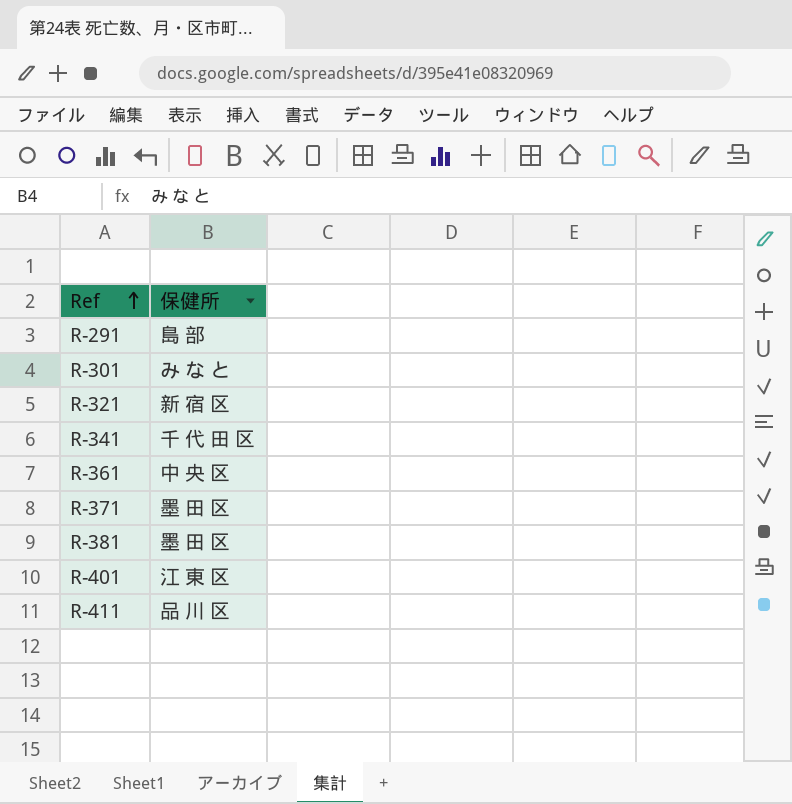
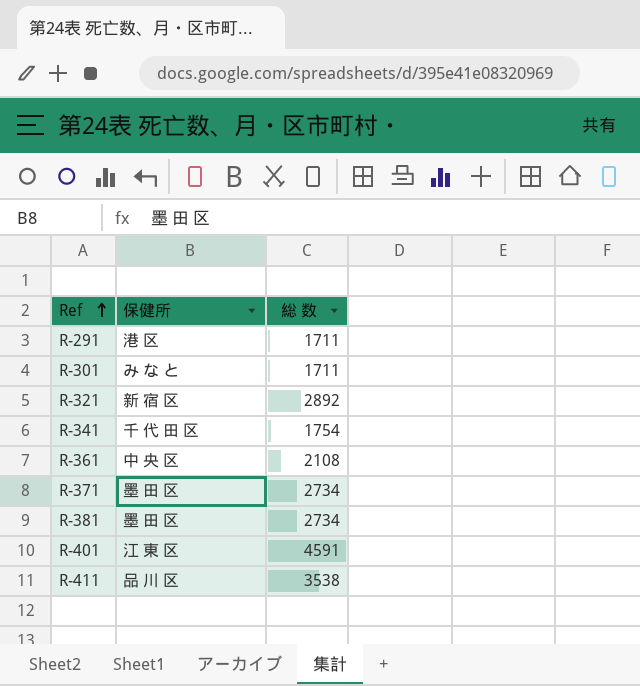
column 総 数 | position: none -> 3
R-291 | 保健所: 島 部 -> 港 区

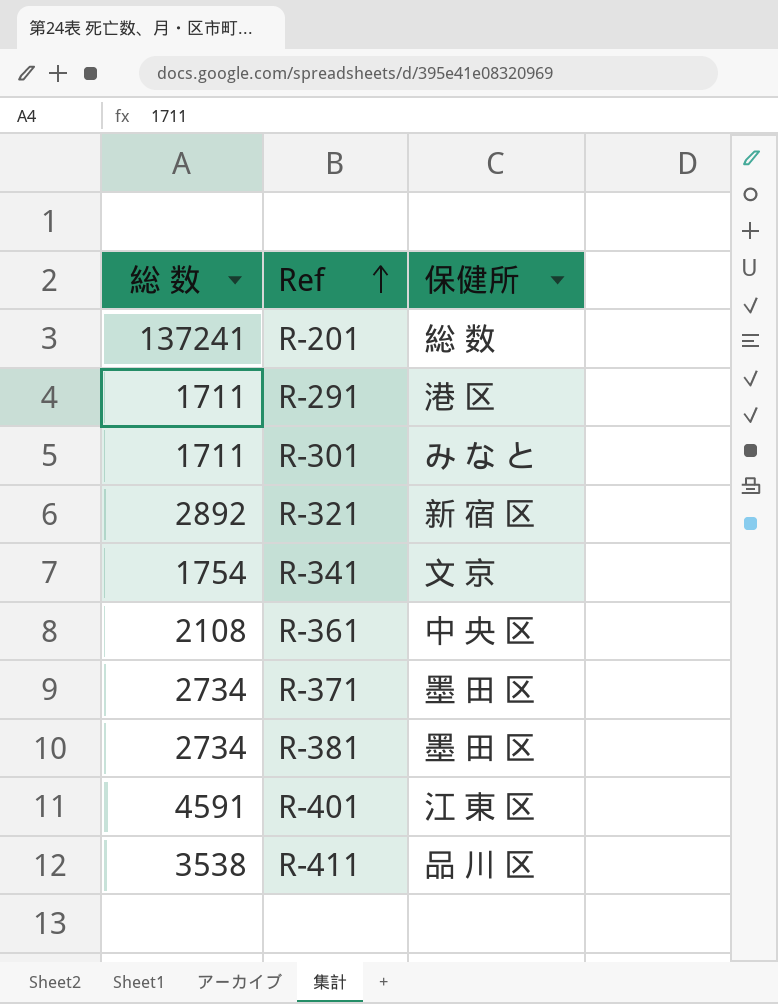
column 総 数 | position: 3 -> 1
row R-201: none -> 137241 | 総 数
R-341 | 保健所: 千 代 田 区 -> 文 京

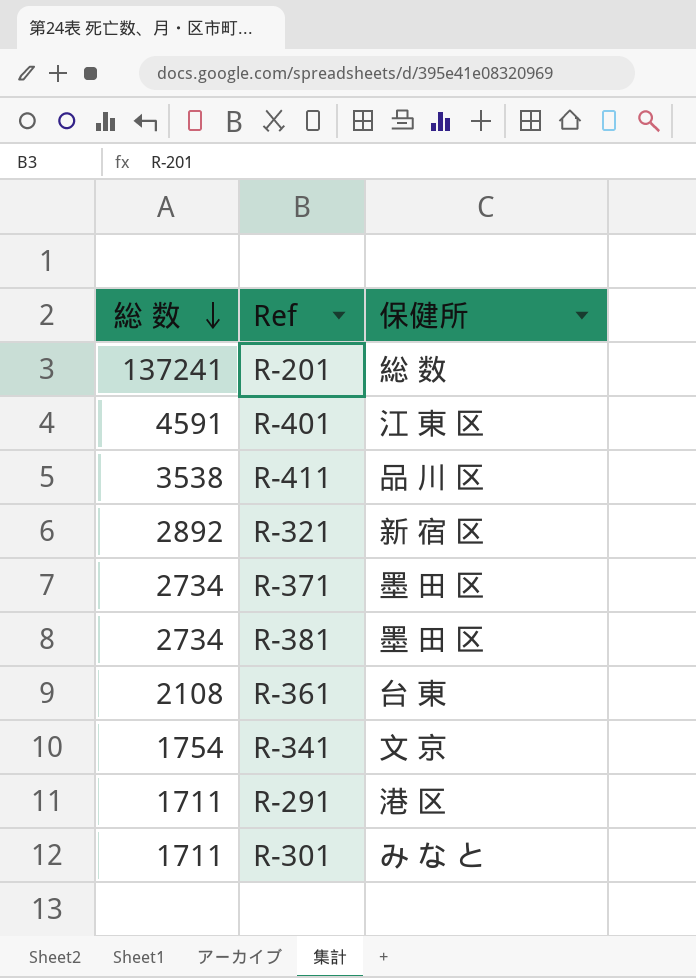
row order: Ref ascending -> 総 数 descending
R-361 | 保健所: 中 央 区 -> 台 東

